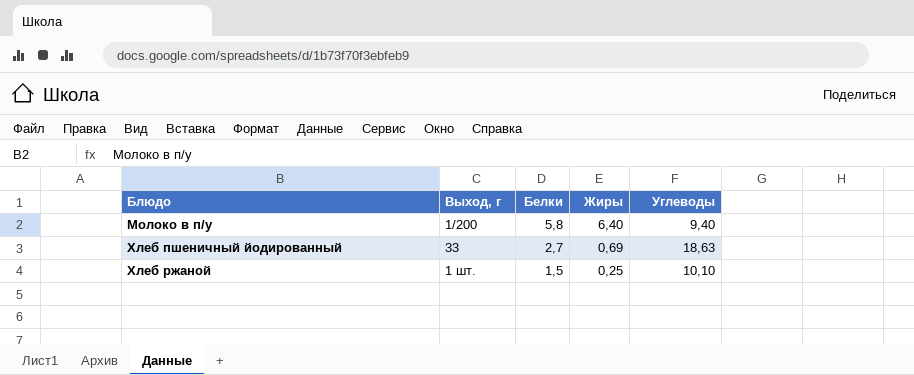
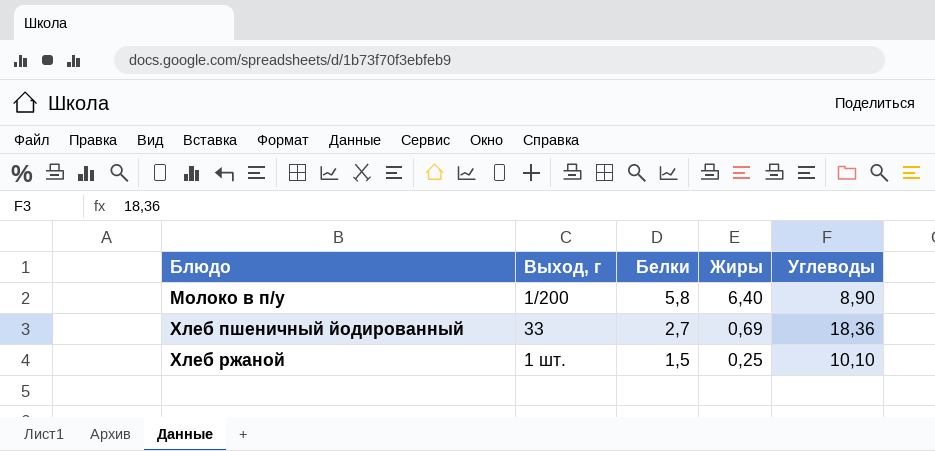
Молоко в п/у | Углеводы: 9,40 -> 8,90
Хлеб пшеничный йодированный | Углеводы: 18,63 -> 18,36

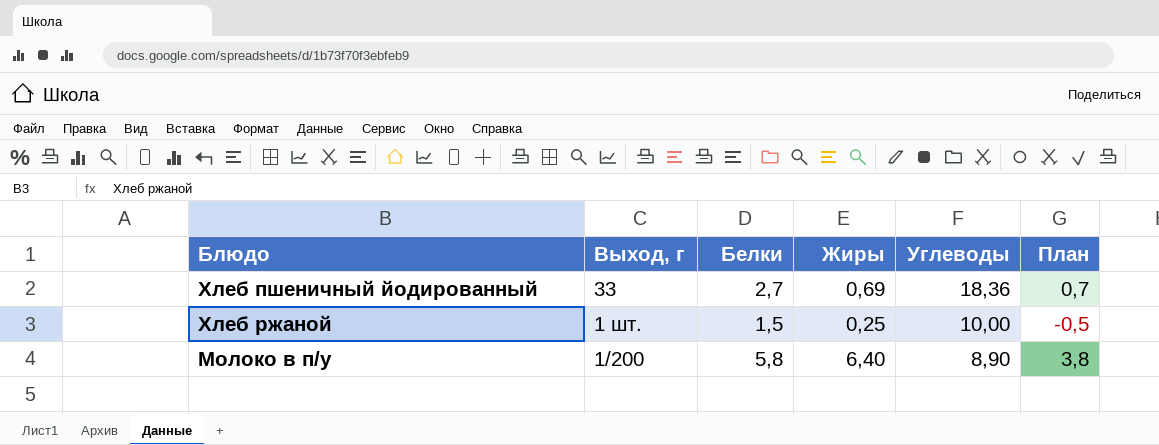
row order: Блюдо ascending -> Углеводы descending
column План | formula: none -> [Белки] - 2
Хлеб ржаной | Углеводы: 10,10 -> 10,00

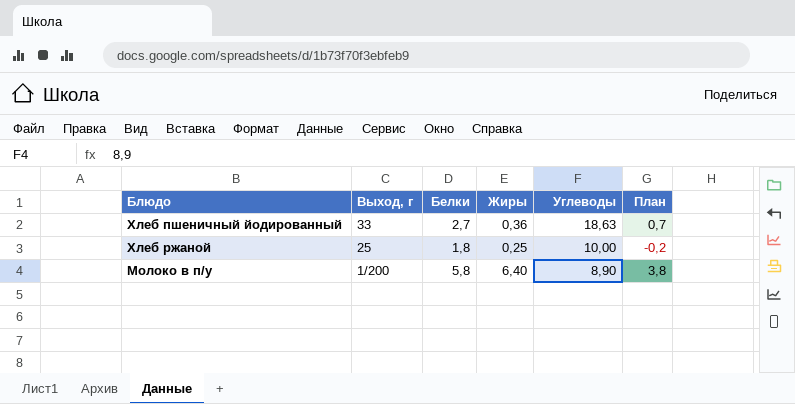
Хлеб пшеничный йодированный | Жиры: 0,69 -> 0,36
Хлеб пшеничный йодированный | Углеводы: 18,36 -> 18,63
Хлеб ржаной | Выход, г: 1 шт. -> 25
Хлеб ржаной | Белки: 1,5 -> 1,8
Хлеб ржаной | План: -0,5 -> -0,2

